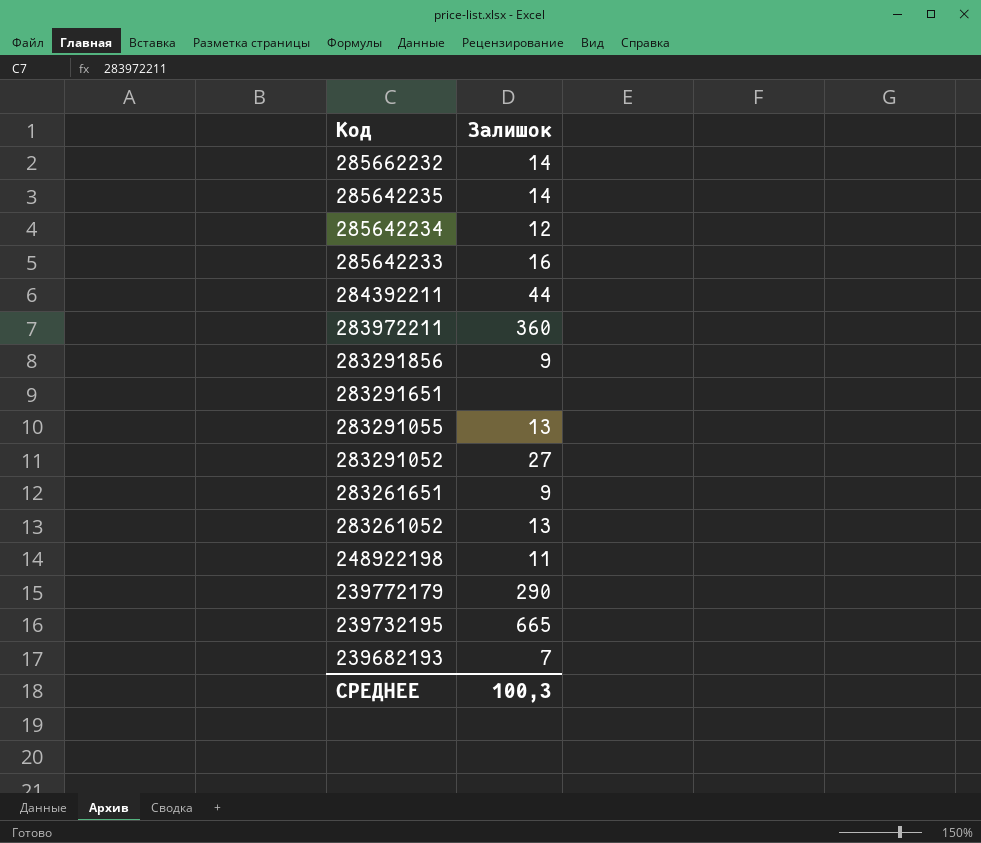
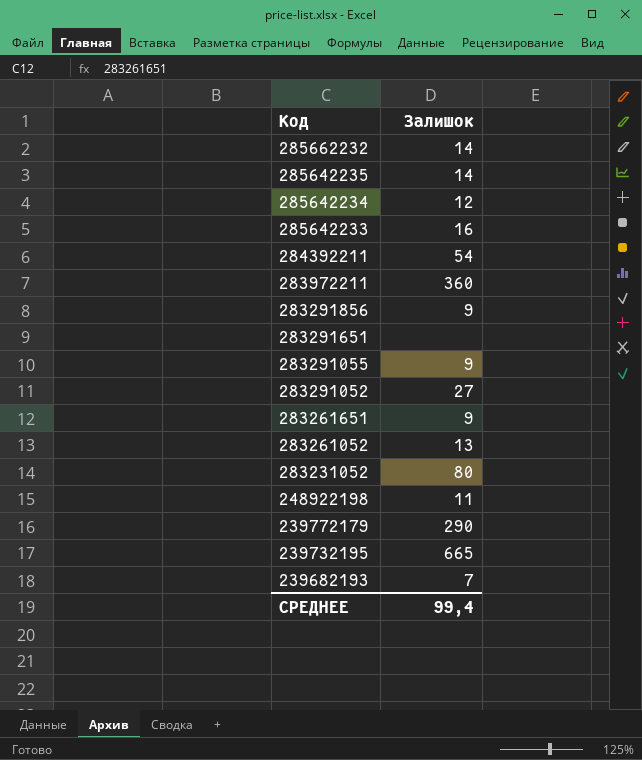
284392211 | Залишок: 44 -> 54
283291055 | Залишок: 13 -> 9
row 283231052: none -> 80
СРЕДНЕЕ | Залишок: 100,3 -> 99,4

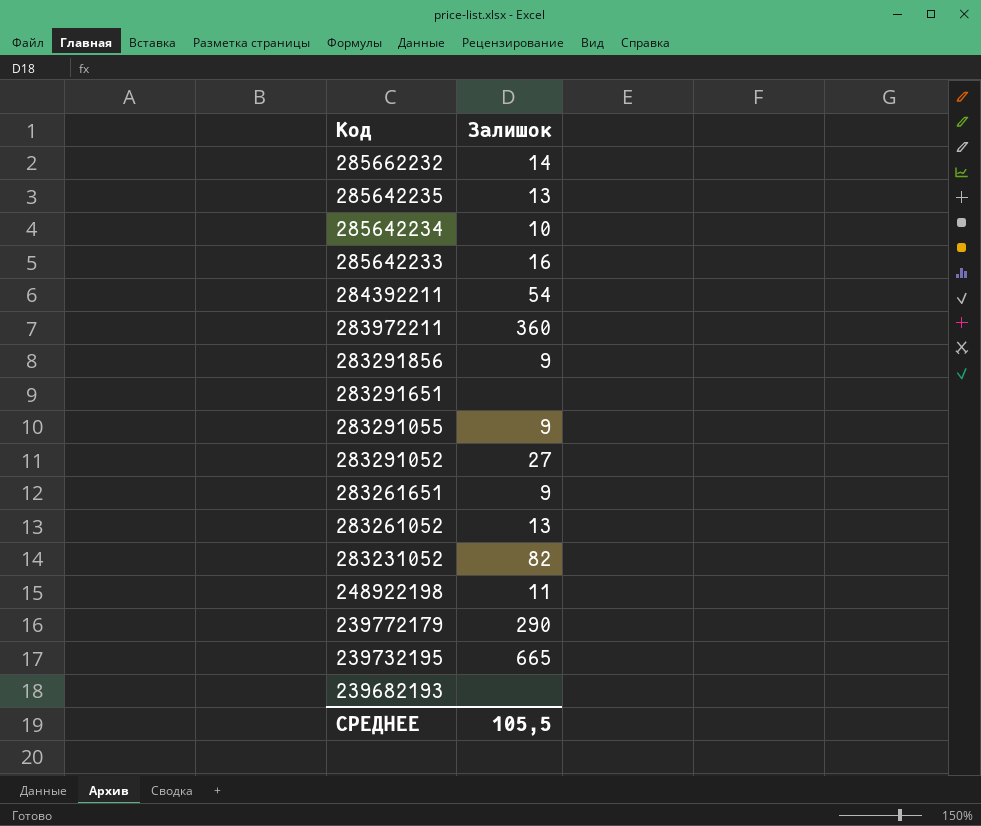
285642235 | Залишок: 14 -> 13
285642234 | Залишок: 12 -> 10
283231052 | Залишок: 80 -> 82
239682193 | Залишок: 7 -> none
СРЕДНЕЕ | Залишок: 99,4 -> 105,5

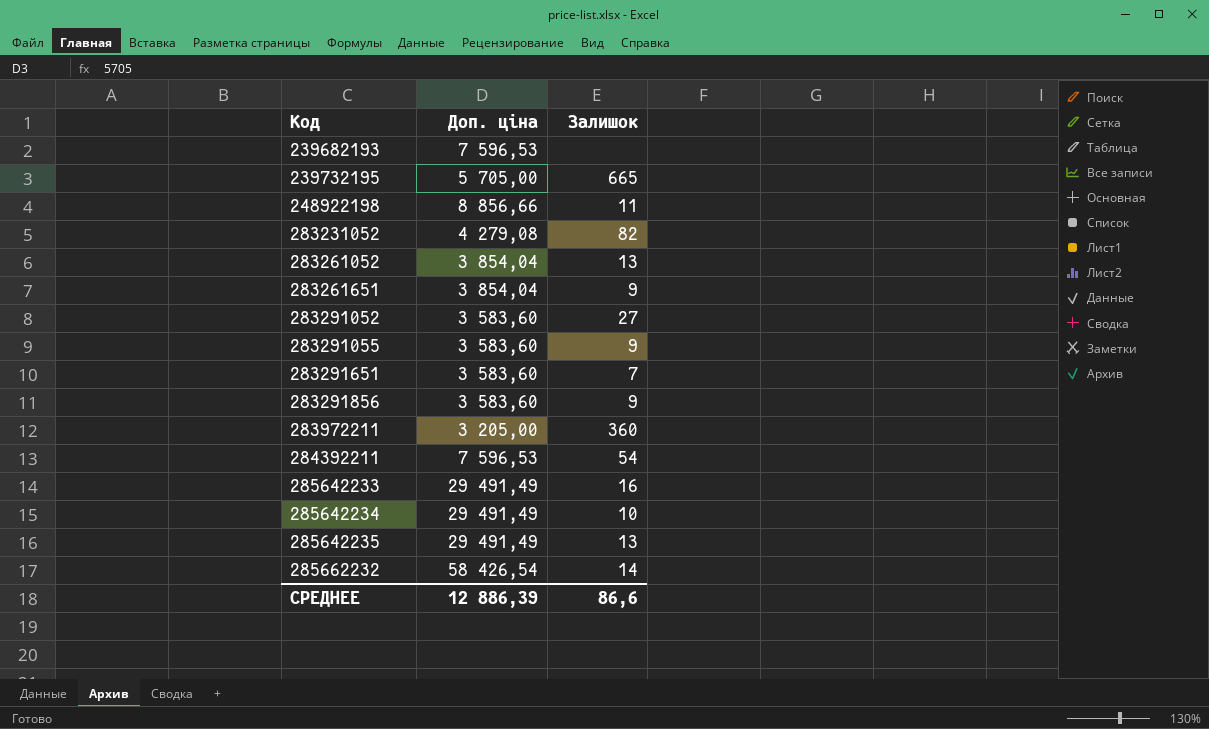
row order: Код descending -> Код ascending
column Доп. ціна | position: none -> 2
row 239772179: 290 -> none
283291651 | Залишок: none -> 7
СРЕДНЕЕ | Залишок: 105,5 -> 86,6

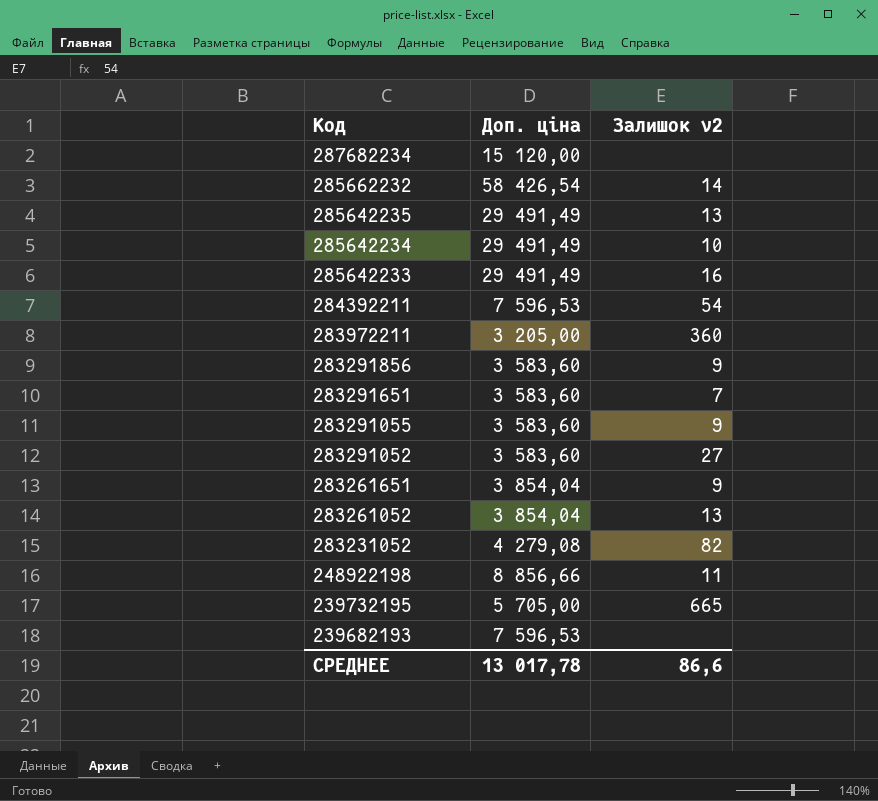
row order: Код ascending -> Код descending
column name: Залишок -> Залишок v2
row 287682234: none -> 15 120,00 | none
СРЕДНЕЕ | Доп. ціна: 12 886,39 -> 13 017,78

